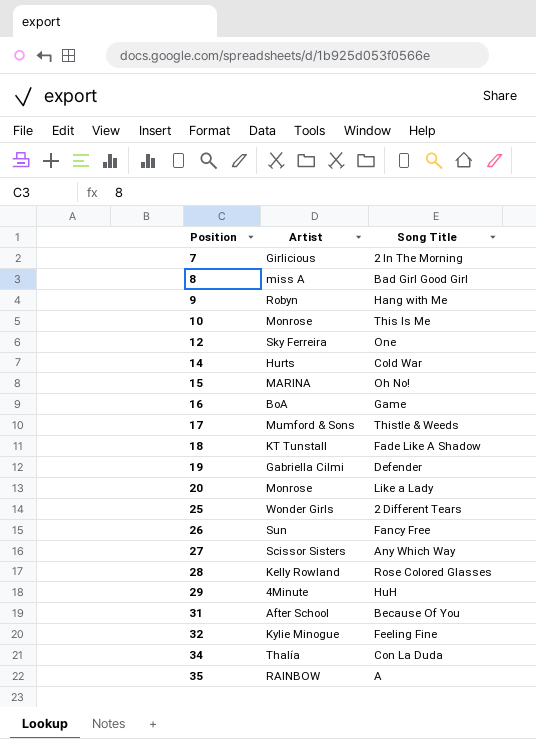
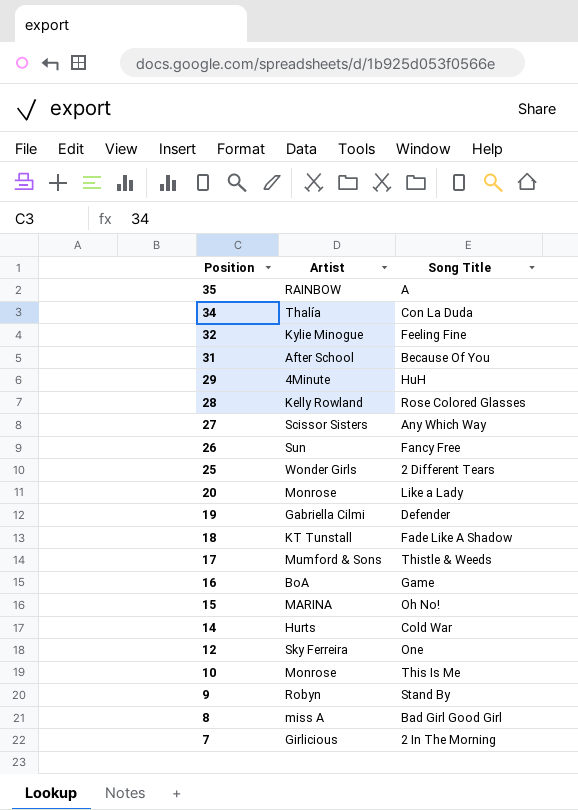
row order: Position ascending -> Position descending
9 | Song Title: Hang with Me -> Stand By

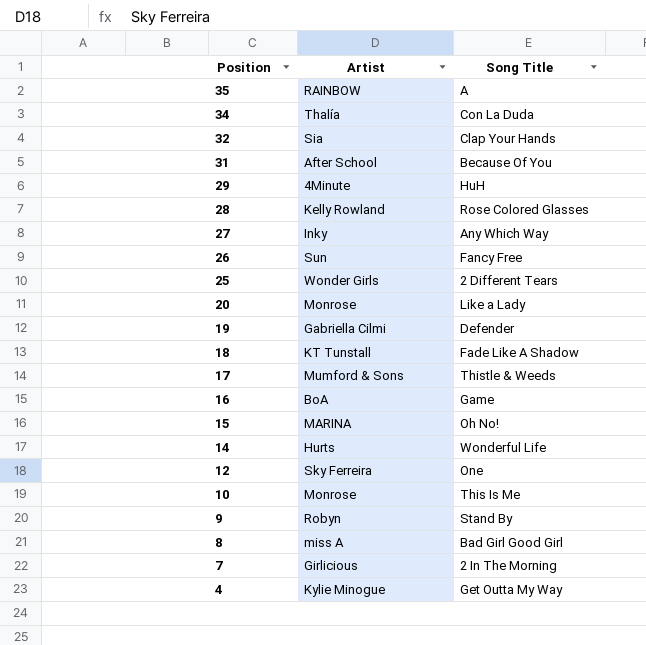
32 | Artist: Kylie Minogue -> Sia
32 | Song Title: Feeling Fine -> Clap Your Hands
27 | Artist: Scissor Sisters -> Inky
14 | Song Title: Cold War -> Wonderful Life
row 4: none -> Kylie Minogue | Get Outta My Way

